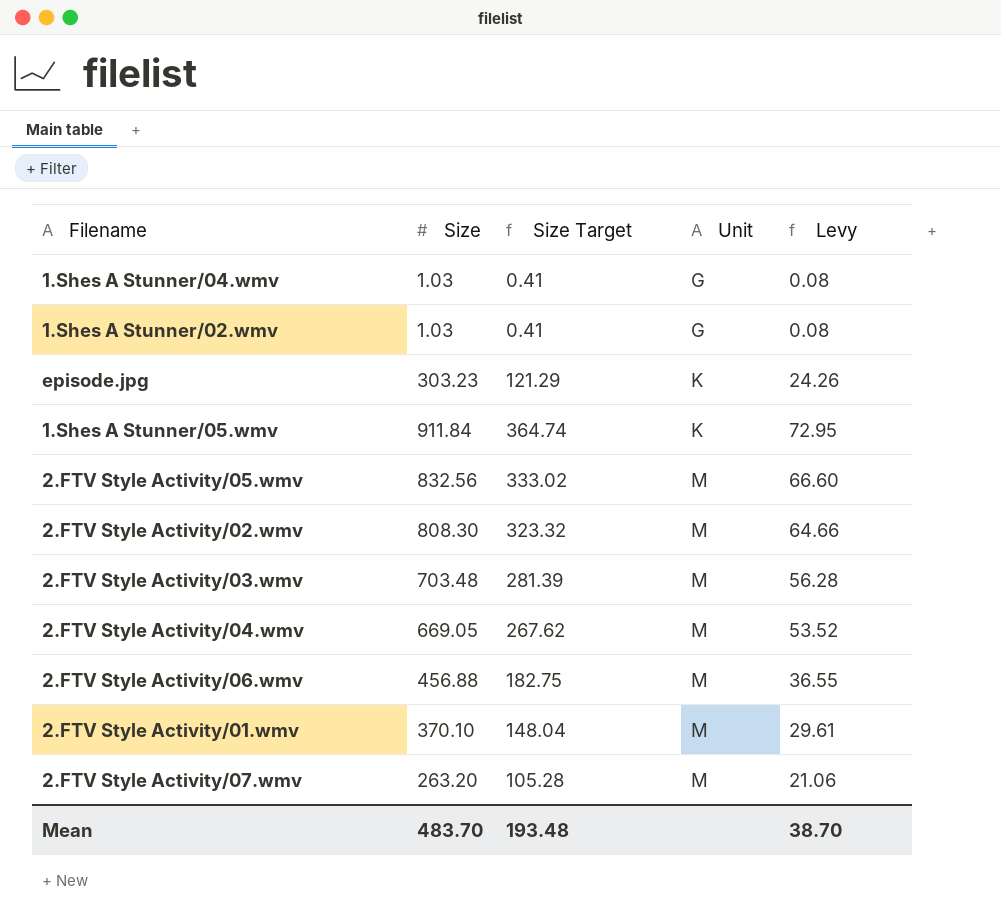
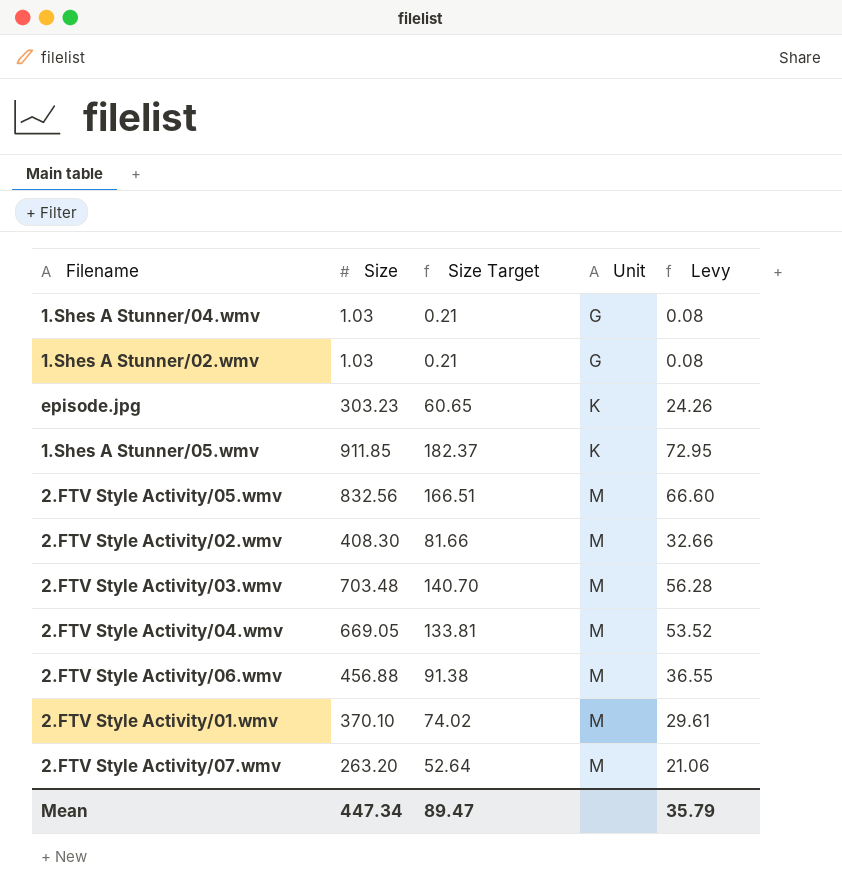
column Size Target | formula: [Size] * 0.4 -> [Size] * 0.2
1.Shes A Stunner/05.wmv | Size: 911.84 -> 911.85
2.FTV Style Activity/02.wmv | Size: 808.30 -> 408.30
2.FTV Style Activity/02.wmv | Levy: 64.66 -> 32.66
Mean | Size: 483.70 -> 447.34
Mean | Size Target: 193.48 -> 89.47
Mean | Levy: 38.70 -> 35.79

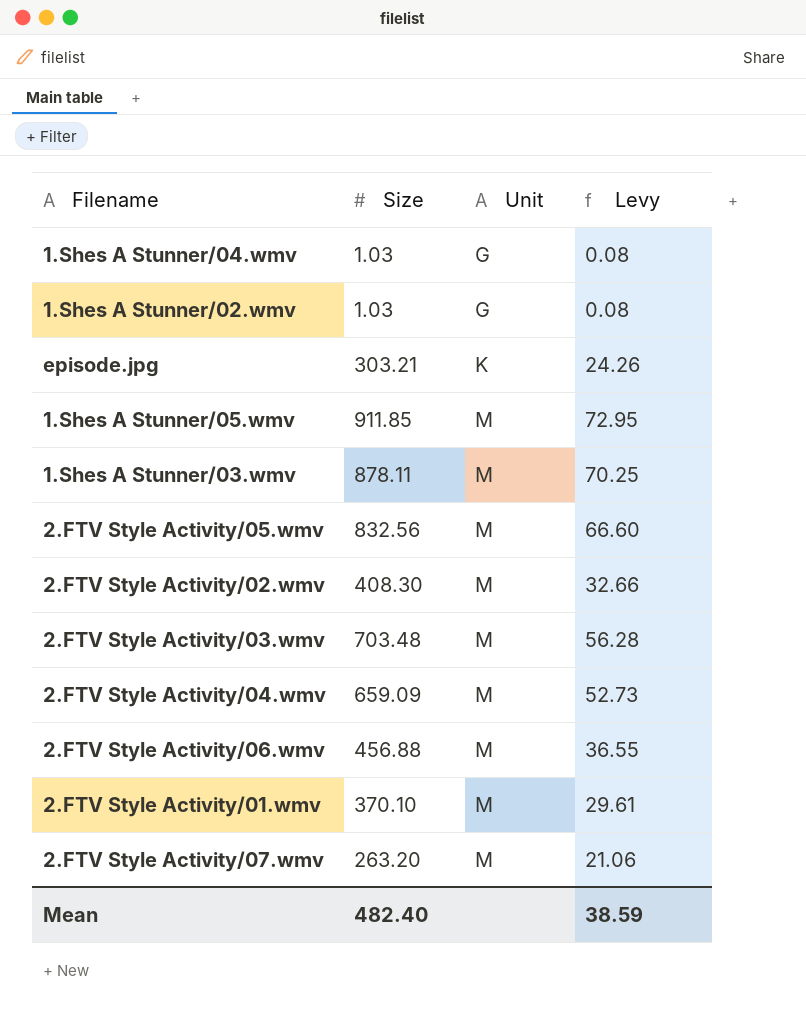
column Size Target | formula: [Size] * 0.2 -> none
episode.jpg | Size: 303.23 -> 303.21
1.Shes A Stunner/05.wmv | Unit: K -> M
row 1.Shes A Stunner/03.wmv: none -> 878.11 | M | 70.25
2.FTV Style Activity/04.wmv | Size: 669.05 -> 659.09
2.FTV Style Activity/04.wmv | Levy: 53.52 -> 52.73
Mean | Size: 447.34 -> 482.40
Mean | Levy: 35.79 -> 38.59

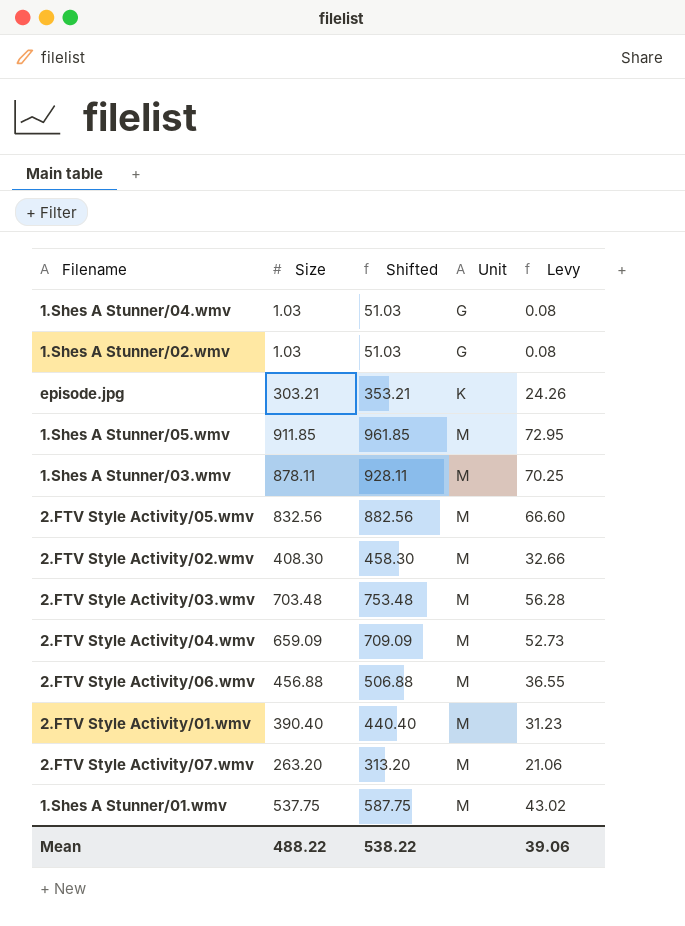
column Shifted | formula: none -> [Size] + 50
2.FTV Style Activity/01.wmv | Size: 370.10 -> 390.40
2.FTV Style Activity/01.wmv | Levy: 29.61 -> 31.23
row 1.Shes A Stunner/01.wmv: none -> 537.75 | 587.75 | M | 43.02
Mean | Size: 482.40 -> 488.22
Mean | Levy: 38.59 -> 39.06

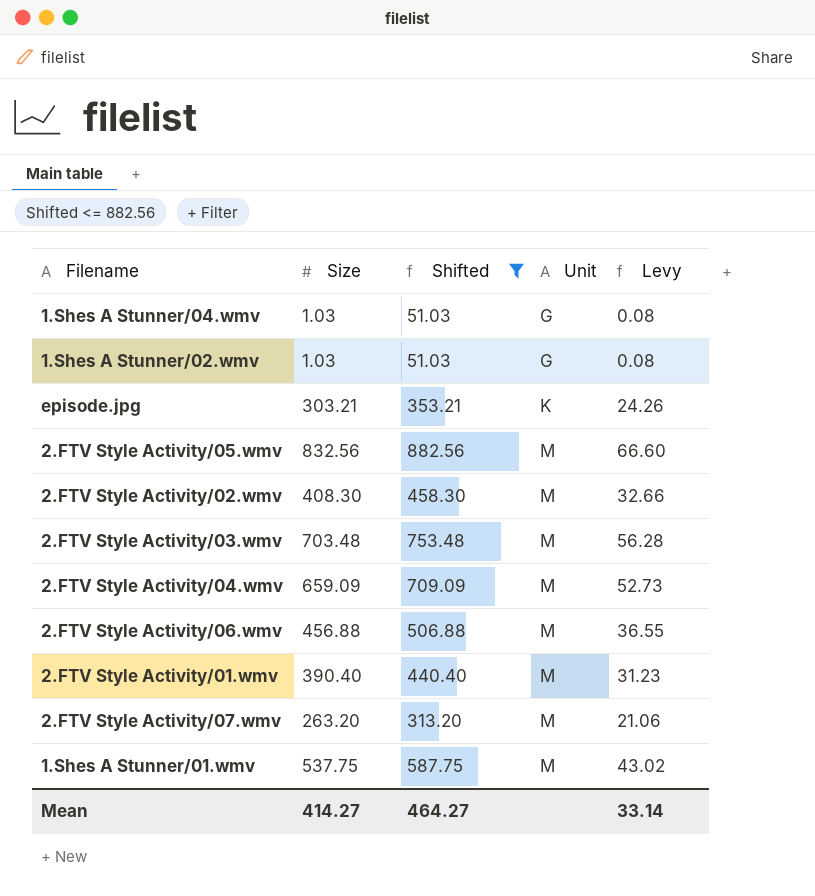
filter: none -> Shifted <= 882.56
Mean | Size: 488.22 -> 414.27
Mean | Shifted: 538.22 -> 464.27
Mean | Levy: 39.06 -> 33.14

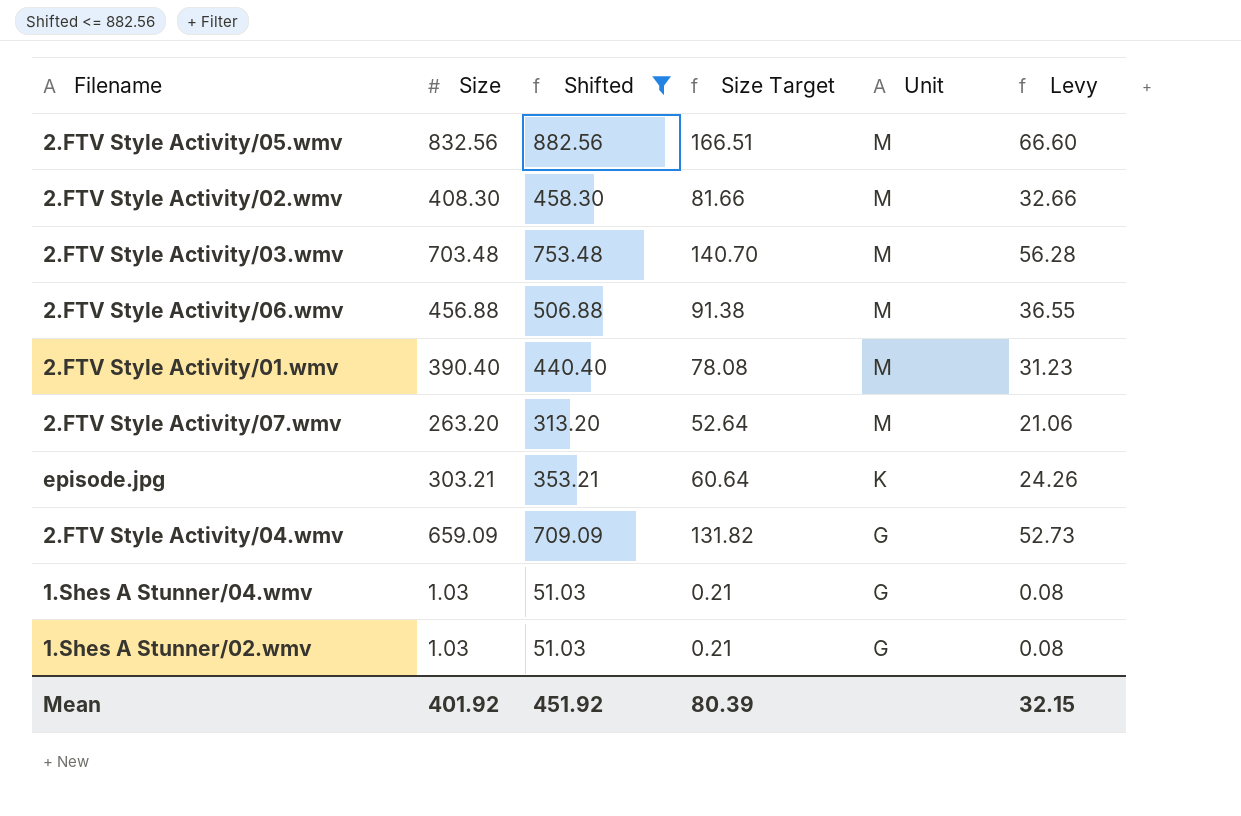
row order: Unit ascending -> Unit descending
column Size Target | formula: none -> [Size] * 0.2
row 1.Shes A Stunner/01.wmv: 537.75 | 587.75 | M | 43.02 -> none
2.FTV Style Activity/04.wmv | Unit: M -> G
Mean | Size: 414.27 -> 401.92
Mean | Shifted: 464.27 -> 451.92
Mean | Levy: 33.14 -> 32.15

